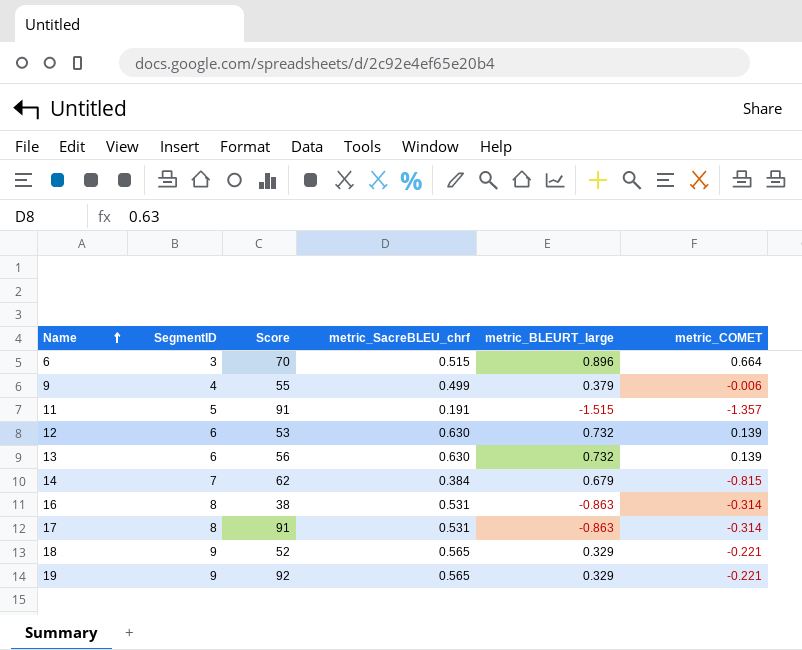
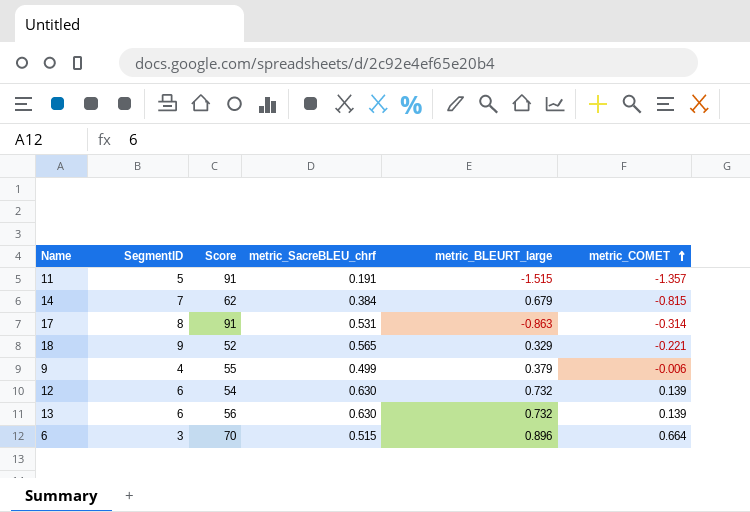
row order: Name ascending -> metric_COMET ascending
row 16: 8 | 38 | 0.531 | -0.863 | -0.314 -> none
row 19: 9 | 92 | 0.565 | 0.329 | -0.221 -> none
12 | Score: 53 -> 54

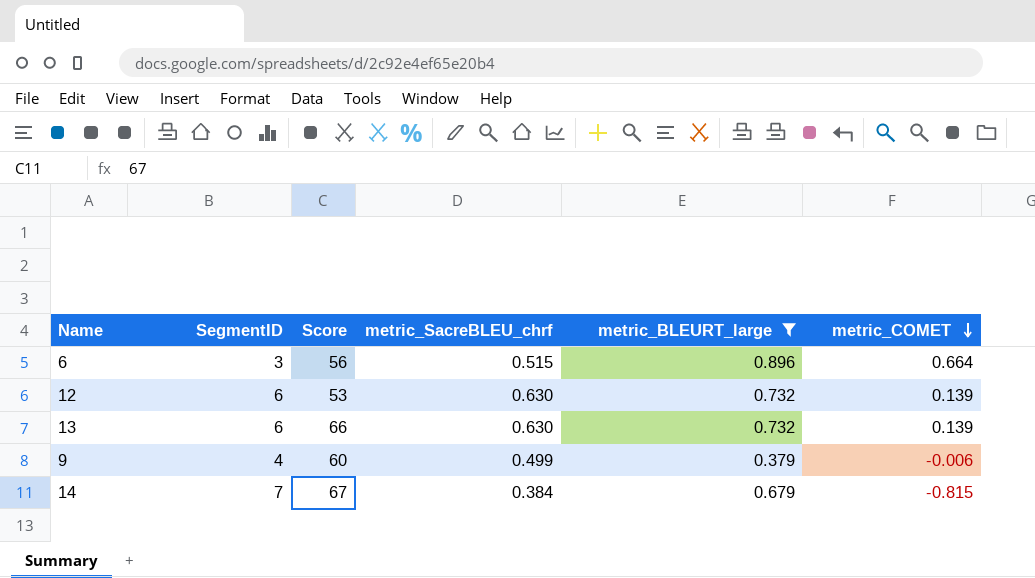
filter: none -> metric_BLEURT_large >= 0.379
row order: metric_COMET ascending -> metric_COMET descending
6 | Score: 70 -> 56
12 | Score: 54 -> 53
13 | Score: 56 -> 66
9 | Score: 55 -> 60
14 | Score: 62 -> 67

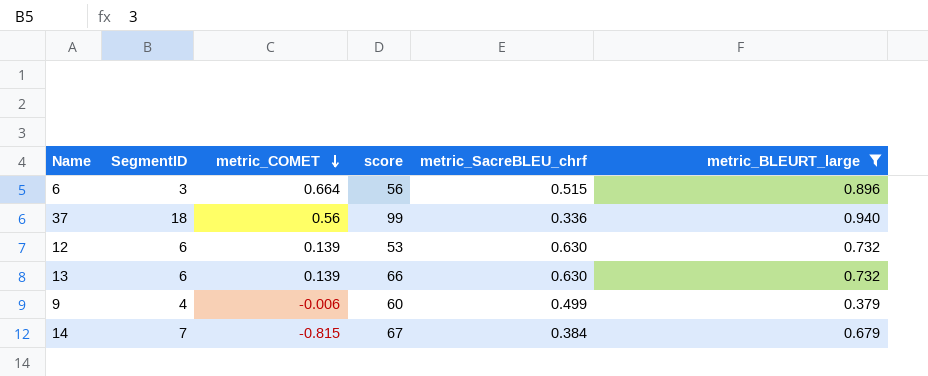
column metric_COMET | position: 6 -> 3
column name: Score -> score
row 37: none -> 18 | 0.56 | 99 | 0.336 | 0.940

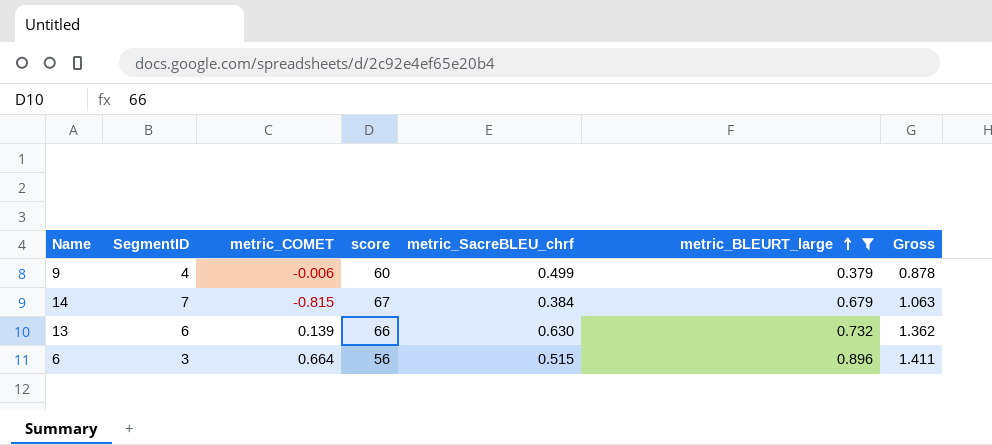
row order: metric_COMET descending -> metric_BLEURT_large ascending
column Gross | formula: none -> [metric_SacreBLEU_chrf] + [metric_BLEURT_large]
row 37: 18 | 0.56 | 99 | 0.336 | 0.940 -> none
row 12: 6 | 0.139 | 53 | 0.630 | 0.732 -> none

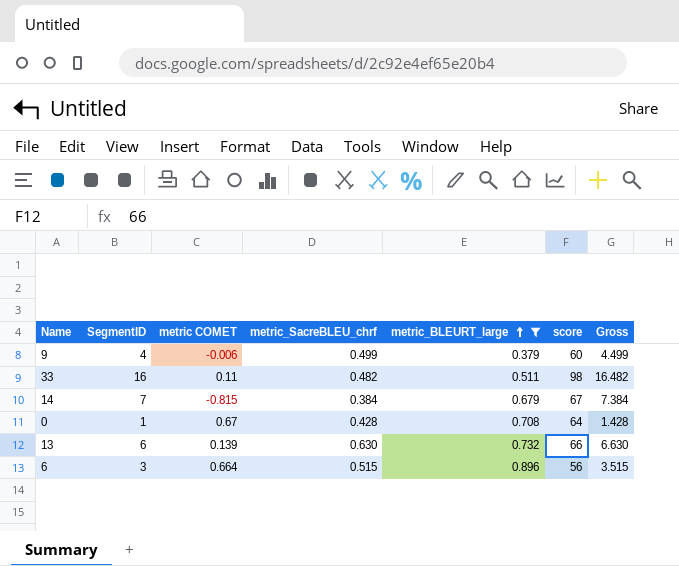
column name: metric_COMET -> metric COMET
column score | position: 4 -> 6
column Gross | formula: [metric_SacreBLEU_chrf] + [metric_BLEURT_large] -> [SegmentID] + [metric_SacreBLEU_chrf]
row 33: none -> 16 | 0.11 | 0.482 | 0.511 | 98 | 16.482
row 0: none -> 1 | 0.67 | 0.428 | 0.708 | 64 | 1.428

